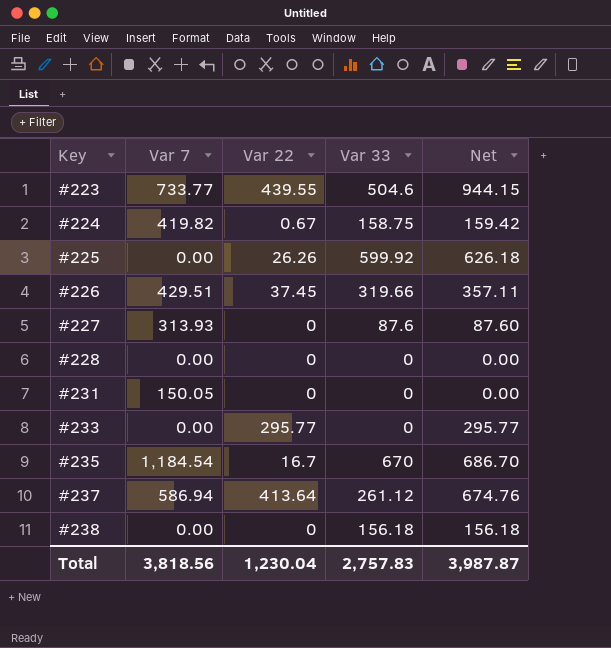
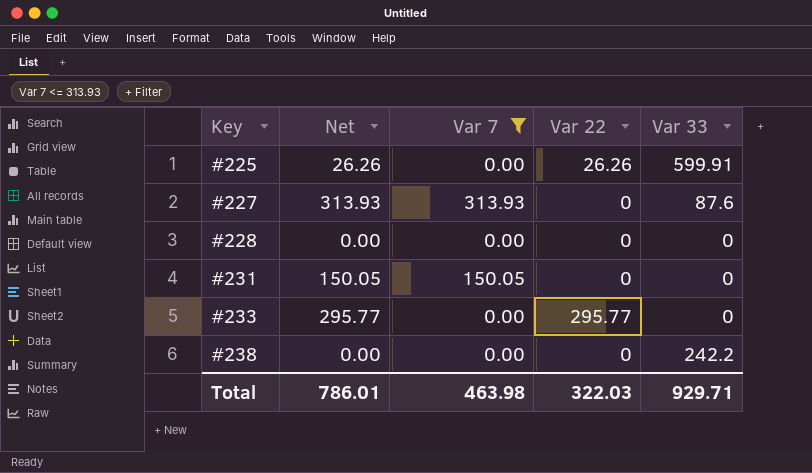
filter: none -> Var 7 <= 313.93
column Net | formula: [Var 22] + [Var 33] -> [Var 7] + [Var 22]
column Net | position: 5 -> 2
#225 | Var 33: 599.92 -> 599.91
#238 | Var 33: 156.18 -> 242.2
Total | Net: 3,987.87 -> 786.01
Total | Var 7: 3,818.56 -> 463.98
Total | Var 22: 1,230.04 -> 322.03
Total | Var 33: 2,757.83 -> 929.71

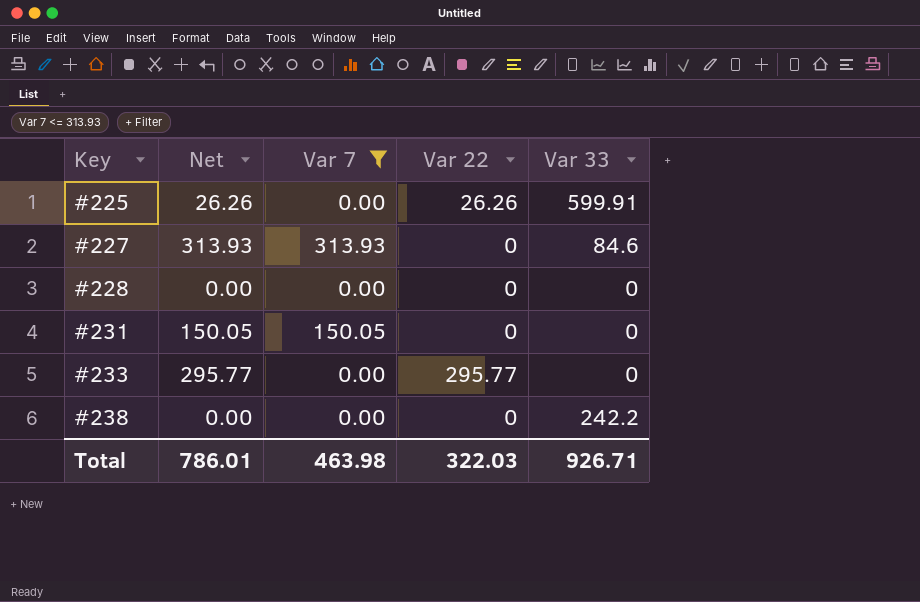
#227 | Var 33: 87.6 -> 84.6
Total | Var 33: 929.71 -> 926.71

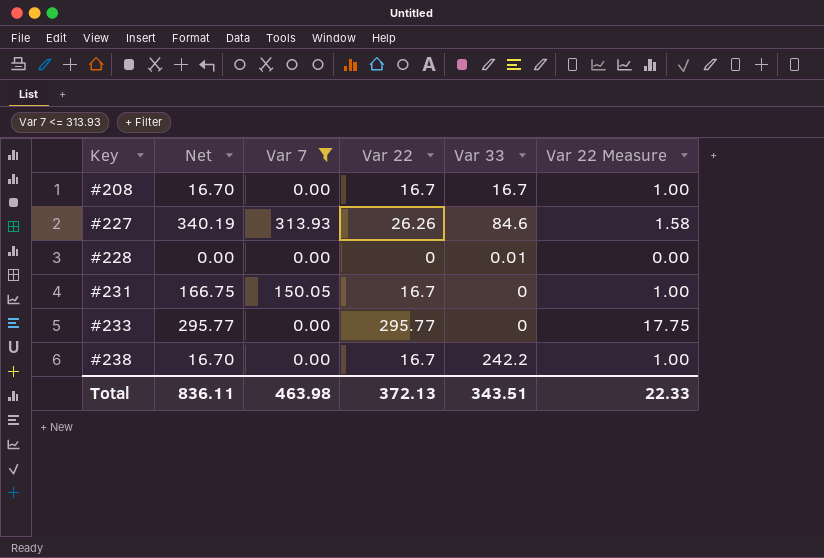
column Var 22 Measure | formula: none -> [Var 22] * 0.06
row #225: 26.26 | 0.00 | 26.26 | 599.91 -> none
row #208: none -> 16.70 | 0.00 | 16.7 | 16.7 | 1.00
#227 | Net: 313.93 -> 340.19
#227 | Var 22: 0 -> 26.26
#228 | Var 33: 0 -> 0.01
#231 | Net: 150.05 -> 166.75
#231 | Var 22: 0 -> 16.7
#238 | Net: 0.00 -> 16.70
#238 | Var 22: 0 -> 16.7
Total | Net: 786.01 -> 836.11
Total | Var 22: 322.03 -> 372.13
Total | Var 33: 926.71 -> 343.51

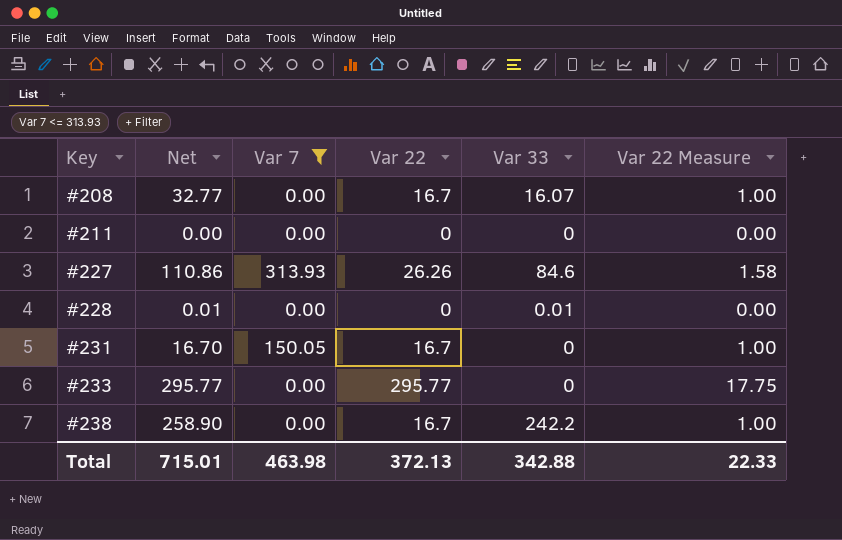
column Net | formula: [Var 7] + [Var 22] -> [Var 22] + [Var 33]
#208 | Var 33: 16.7 -> 16.07
row #211: none -> 0.00 | 0.00 | 0 | 0 | 0.00
Total | Net: 836.11 -> 715.01
Total | Var 33: 343.51 -> 342.88

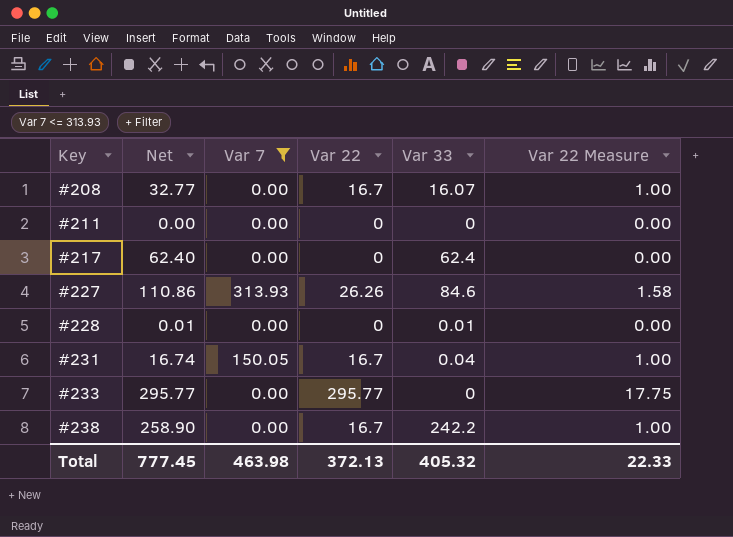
row #217: none -> 62.40 | 0.00 | 0 | 62.4 | 0.00
#231 | Net: 16.70 -> 16.74
#231 | Var 33: 0 -> 0.04
Total | Net: 715.01 -> 777.45
Total | Var 33: 342.88 -> 405.32

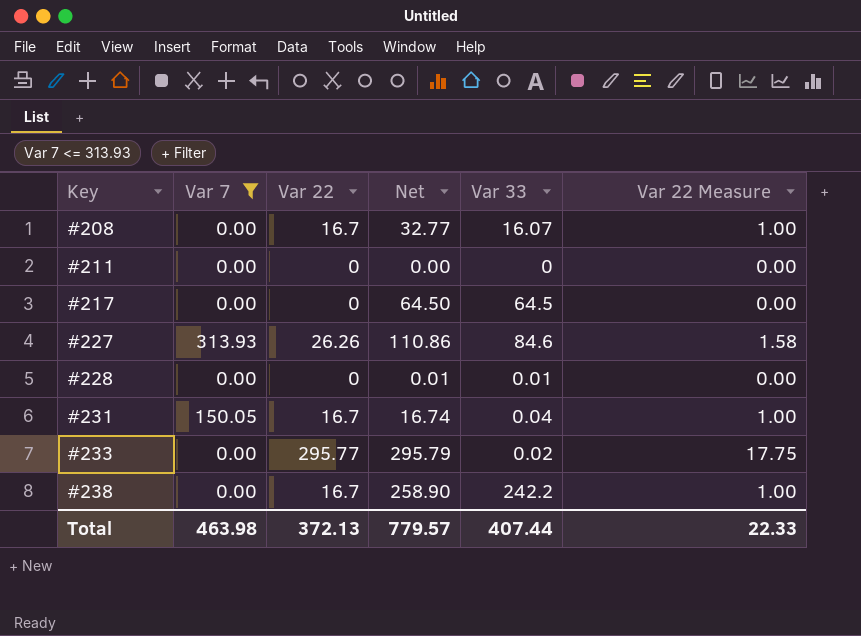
column Net | position: 2 -> 4
#217 | Net: 62.40 -> 64.50
#217 | Var 33: 62.4 -> 64.5
#233 | Net: 295.77 -> 295.79
#233 | Var 33: 0 -> 0.02
Total | Net: 777.45 -> 779.57
Total | Var 33: 405.32 -> 407.44

